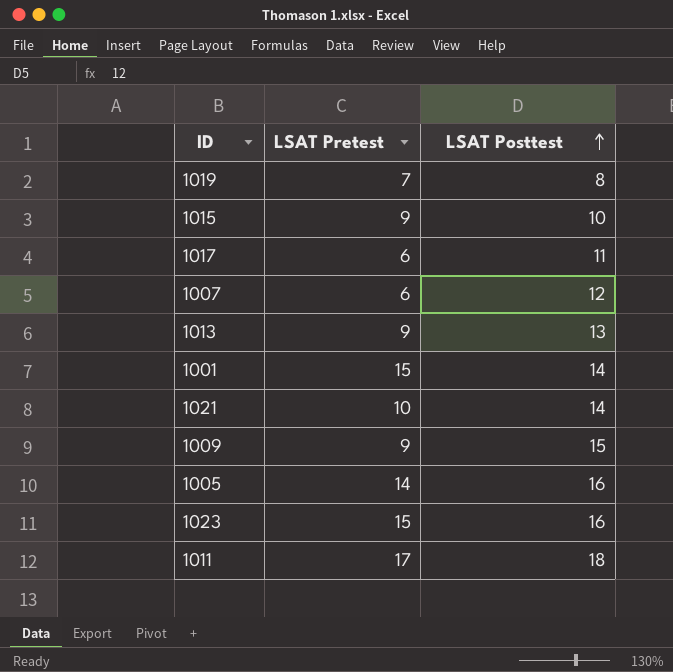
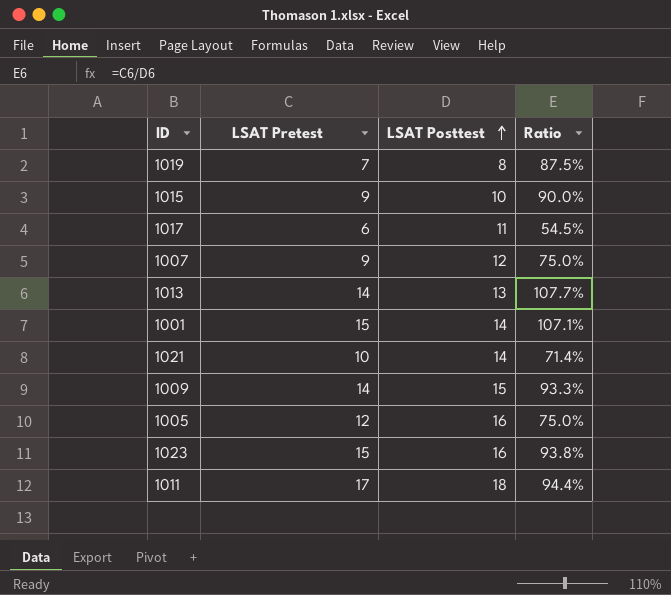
column Ratio | formula: none -> [LSAT Pretest] / [LSAT Posttest]
1007 | LSAT Pretest: 6 -> 9
1013 | LSAT Pretest: 9 -> 14
1009 | LSAT Pretest: 9 -> 14
1005 | LSAT Pretest: 14 -> 12

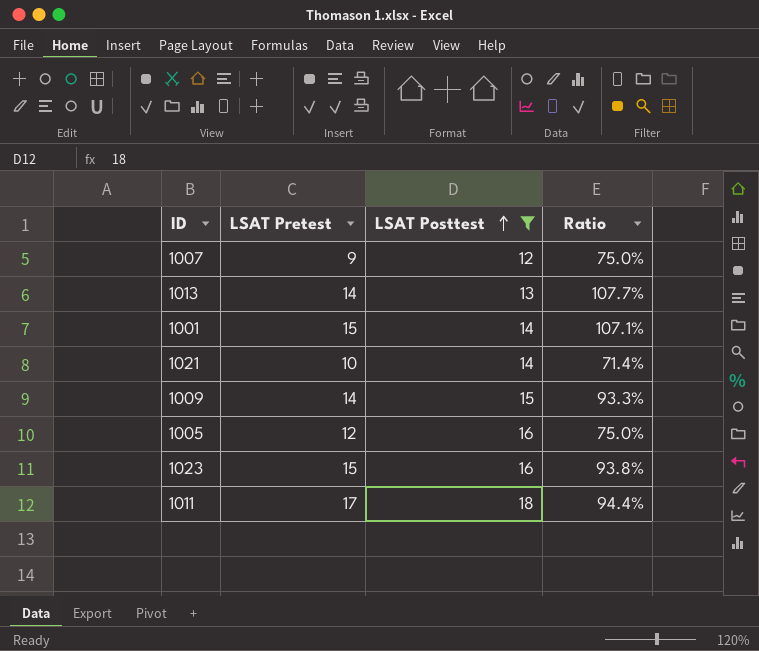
filter: none -> LSAT Posttest >= 12

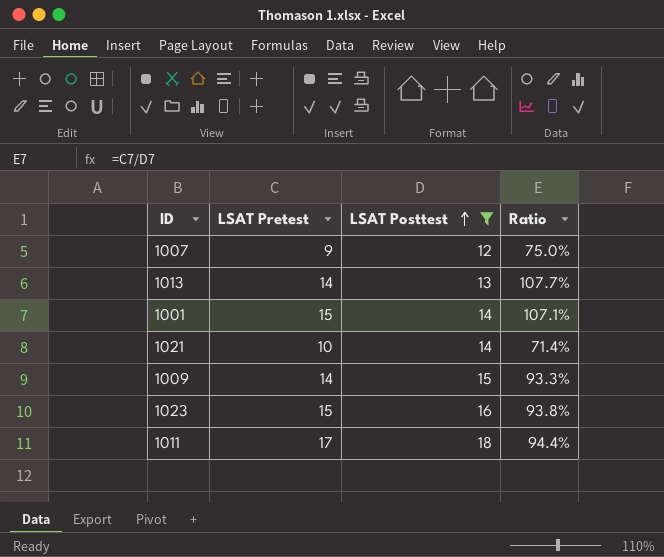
row 1005: 12 | 16 | 75.0% -> none

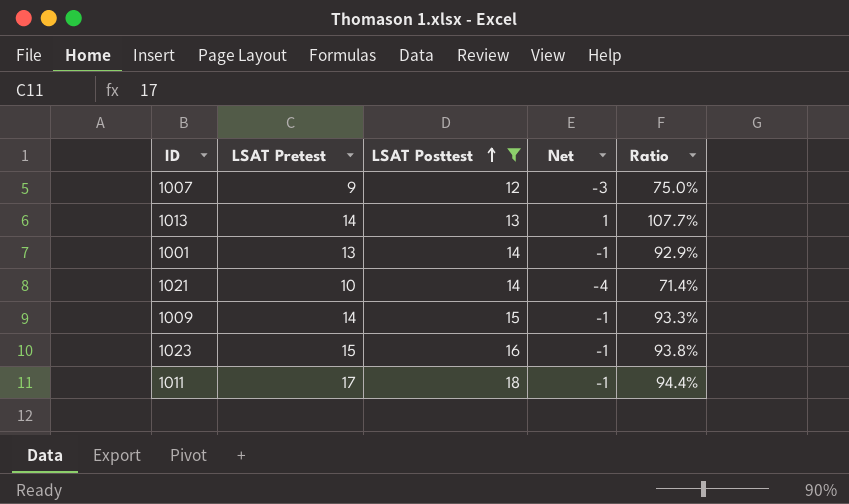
column Net | formula: none -> [LSAT Pretest] - [LSAT Posttest]
1001 | LSAT Pretest: 15 -> 13
1001 | Ratio: 107.1% -> 92.9%

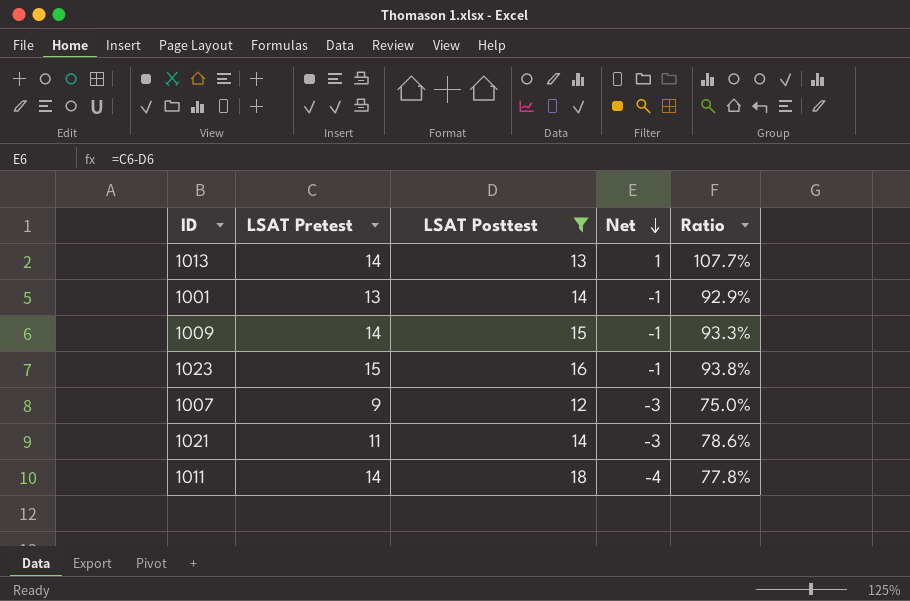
row order: LSAT Posttest ascending -> Net descending
1021 | LSAT Pretest: 10 -> 11
1021 | Net: -4 -> -3
1021 | Ratio: 71.4% -> 78.6%
1011 | LSAT Pretest: 17 -> 14
1011 | Net: -1 -> -4
1011 | Ratio: 94.4% -> 77.8%

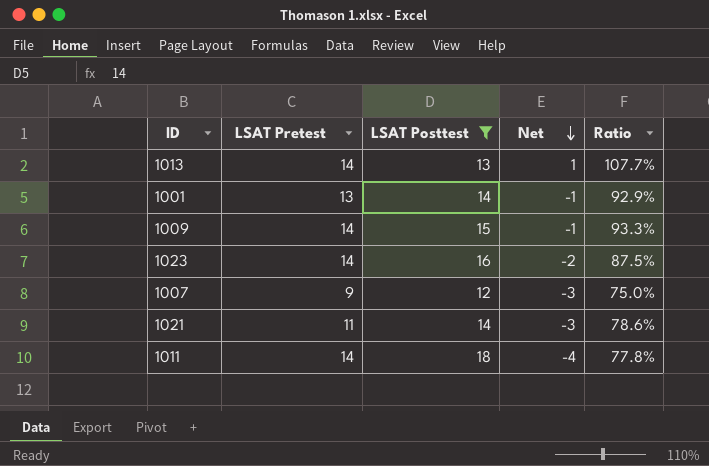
1023 | LSAT Pretest: 15 -> 14
1023 | Net: -1 -> -2
1023 | Ratio: 93.8% -> 87.5%

